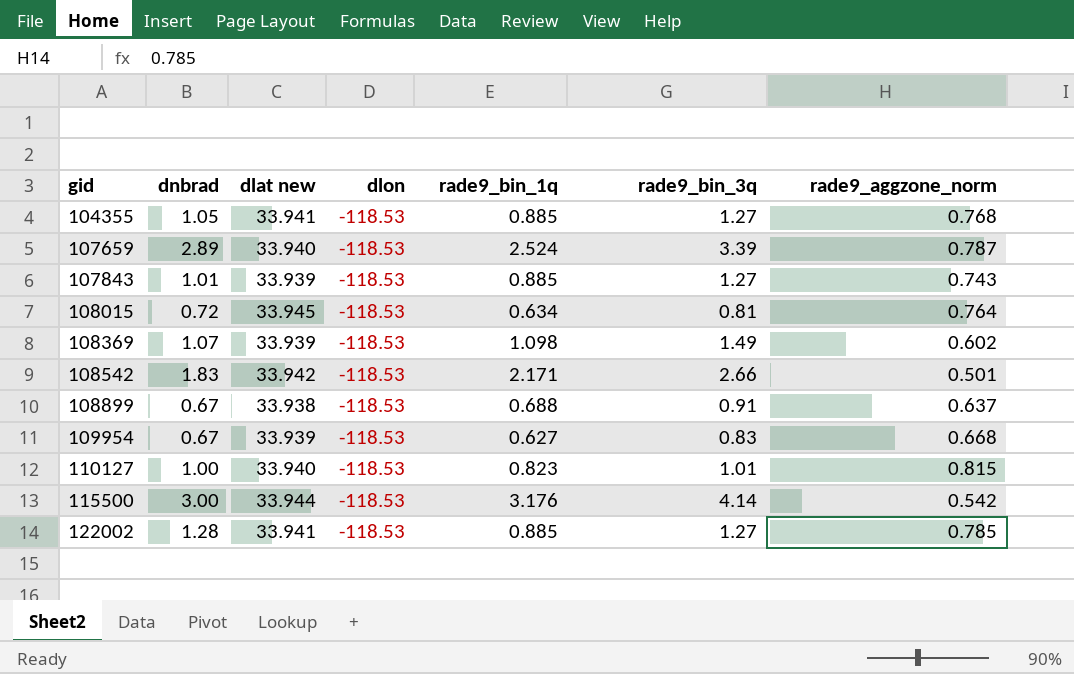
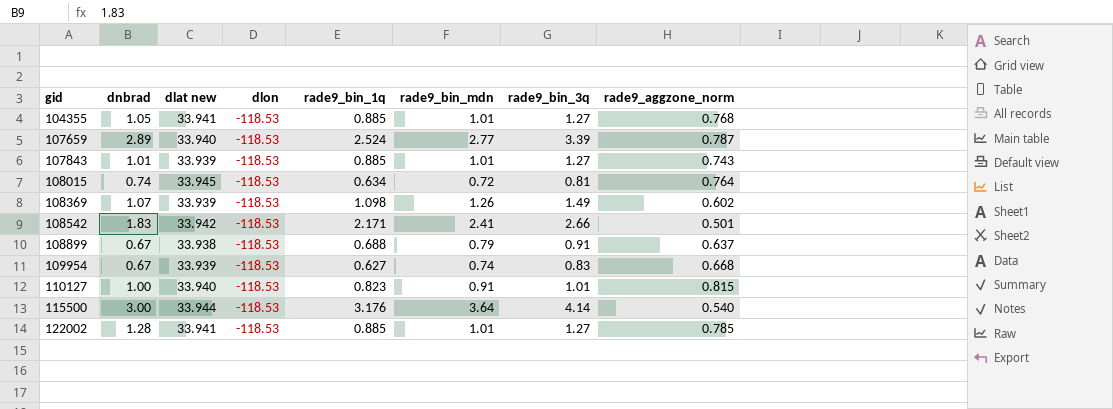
column rade9_bin_mdn | position: none -> 6
108015 | dnbrad: 0.72 -> 0.74
115500 | rade9_aggzone_norm: 0.542 -> 0.540

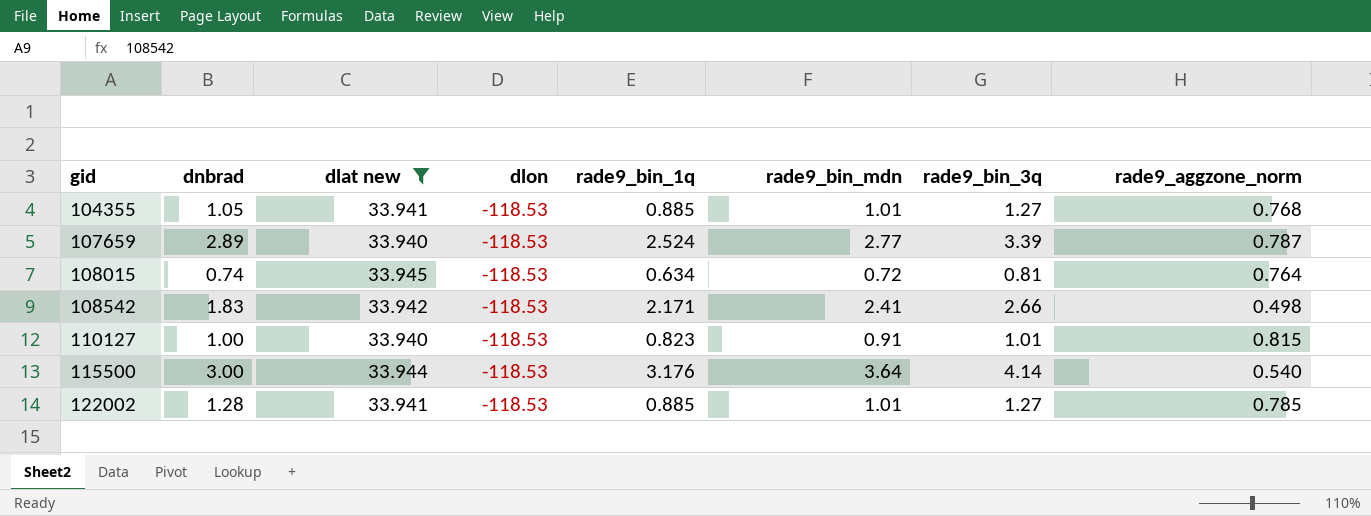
filter: none -> dlat new >= 33.940
108542 | rade9_aggzone_norm: 0.501 -> 0.498

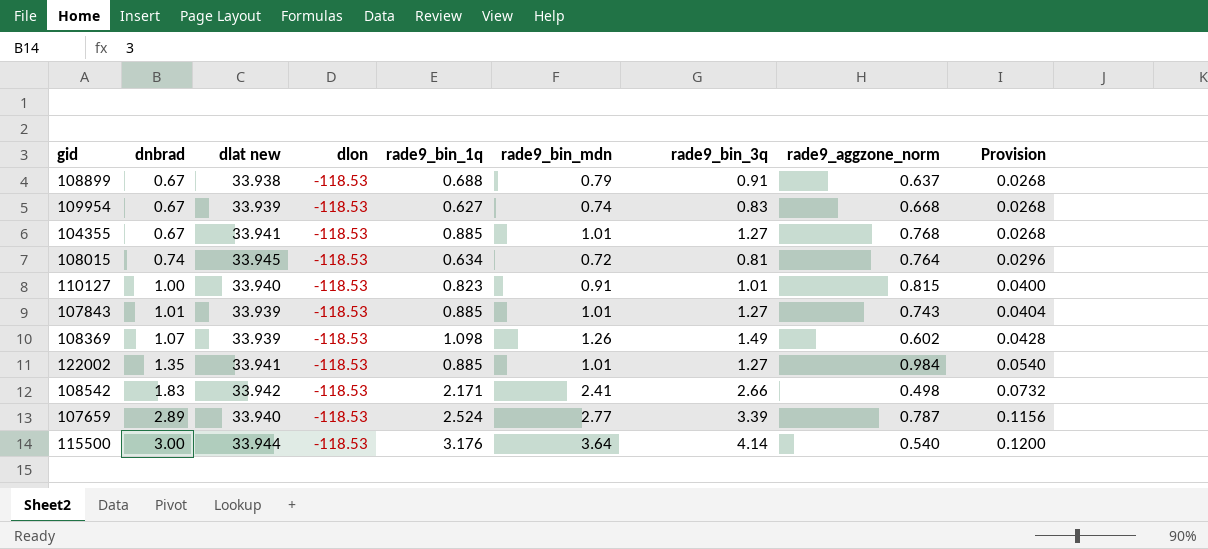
filter: dlat new >= 33.940 -> none
row order: gid ascending -> dnbrad ascending
column Provision | formula: none -> [dnbrad] * 0.04
104355 | dnbrad: 1.05 -> 0.67
122002 | dnbrad: 1.28 -> 1.35
122002 | rade9_aggzone_norm: 0.785 -> 0.984

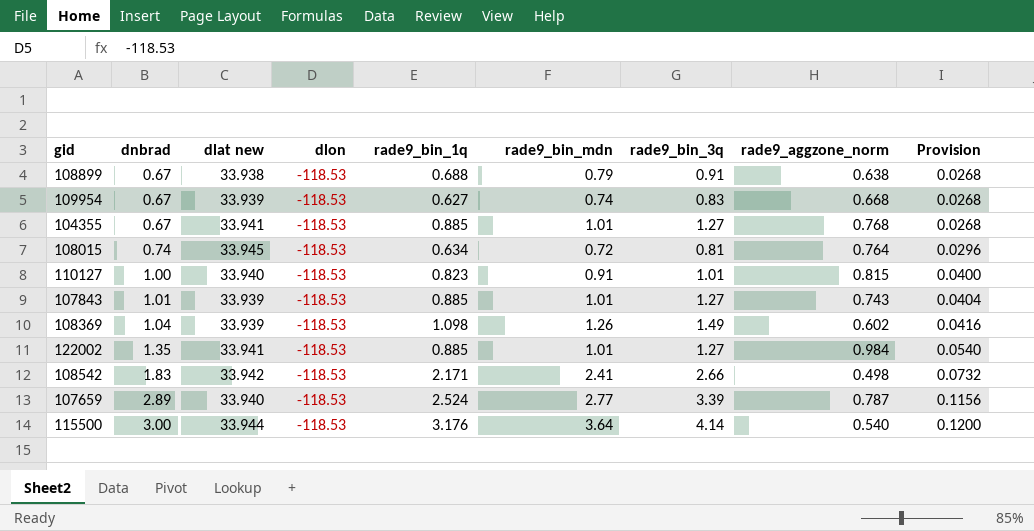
108899 | rade9_aggzone_norm: 0.637 -> 0.638
108369 | dnbrad: 1.07 -> 1.04
108369 | Provision: 0.0428 -> 0.0416

